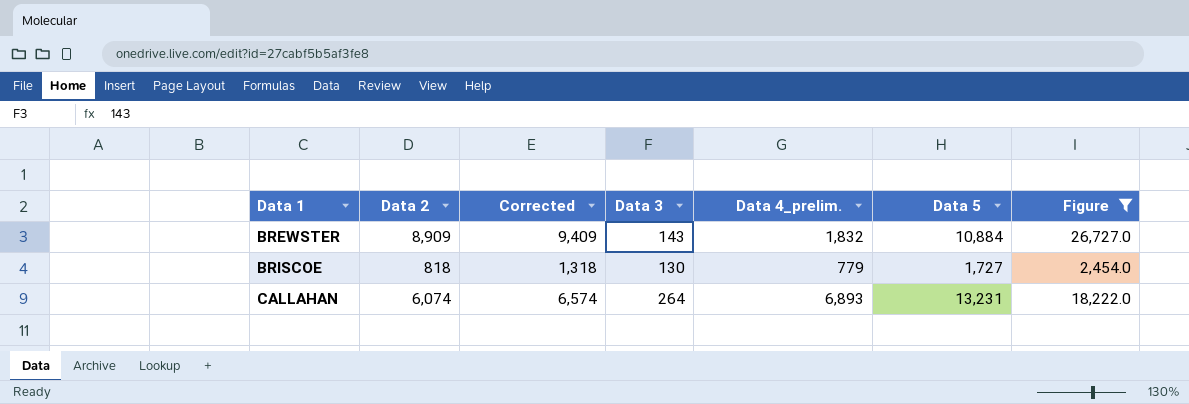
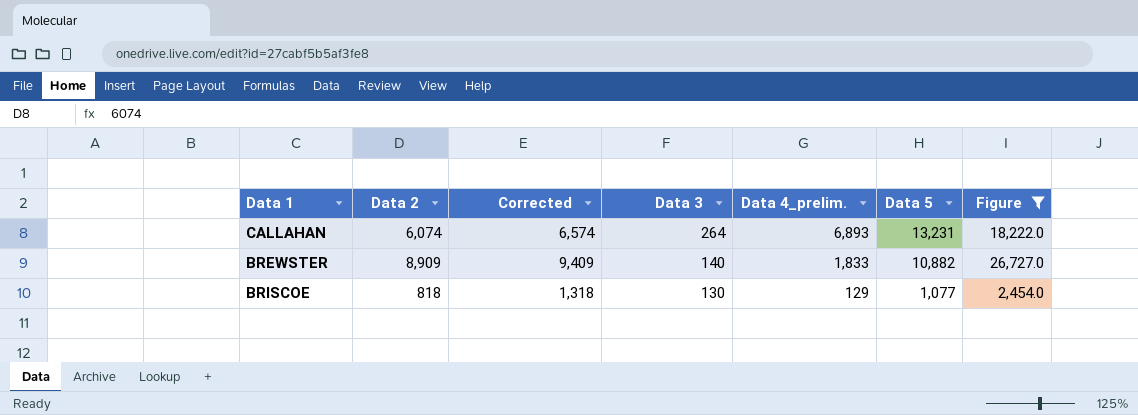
row order: Data 1 ascending -> Data 3 descending
BREWSTER | Data 3: 143 -> 140
BREWSTER | Data 4_prelim.: 1,832 -> 1,833
BREWSTER | Data 5: 10,884 -> 10,882
BRISCOE | Data 4_prelim.: 779 -> 129
BRISCOE | Data 5: 1,727 -> 1,077

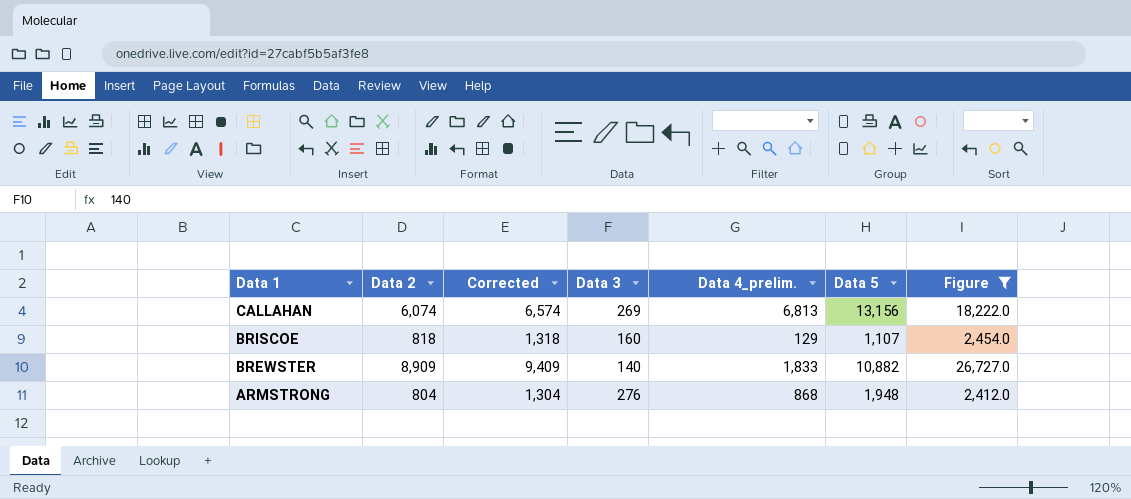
row order: Data 3 descending -> Data 1 descending
CALLAHAN | Data 3: 264 -> 269
CALLAHAN | Data 4_prelim.: 6,893 -> 6,813
CALLAHAN | Data 5: 13,231 -> 13,156
BRISCOE | Data 3: 130 -> 160
BRISCOE | Data 5: 1,077 -> 1,107
row ARMSTRONG: none -> 804 | 1,304 | 276 | 868 | 1,948 | 2,412.0

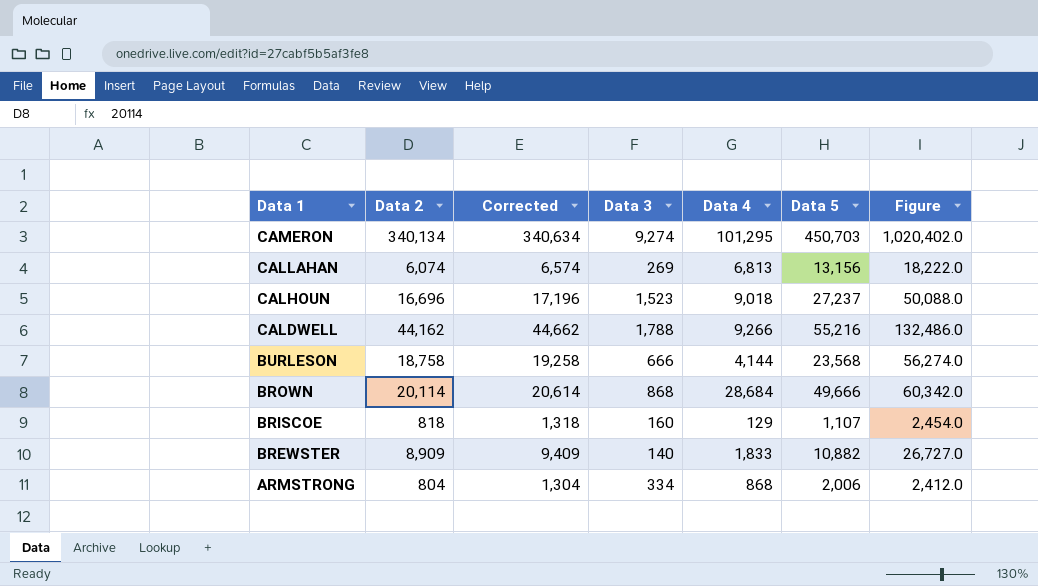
filter: Figure <= 26,727.0 -> none
column name: Data 4_prelim. -> Data 4
ARMSTRONG | Data 3: 276 -> 334
ARMSTRONG | Data 5: 1,948 -> 2,006

